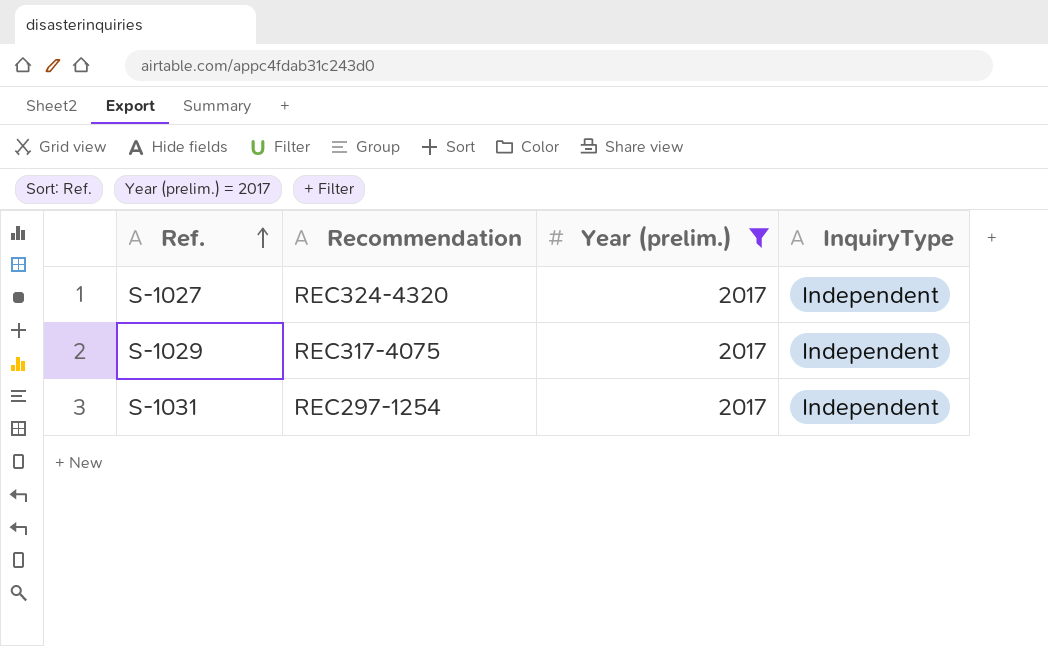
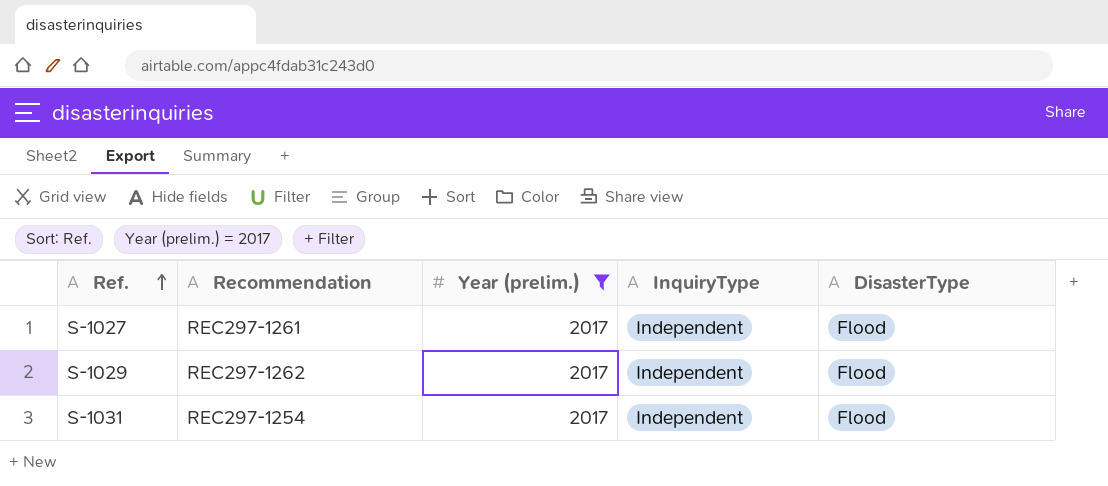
column DisasterType | position: none -> 5
S-1027 | Recommendation: REC324-4320 -> REC297-1261
S-1029 | Recommendation: REC317-4075 -> REC297-1262

